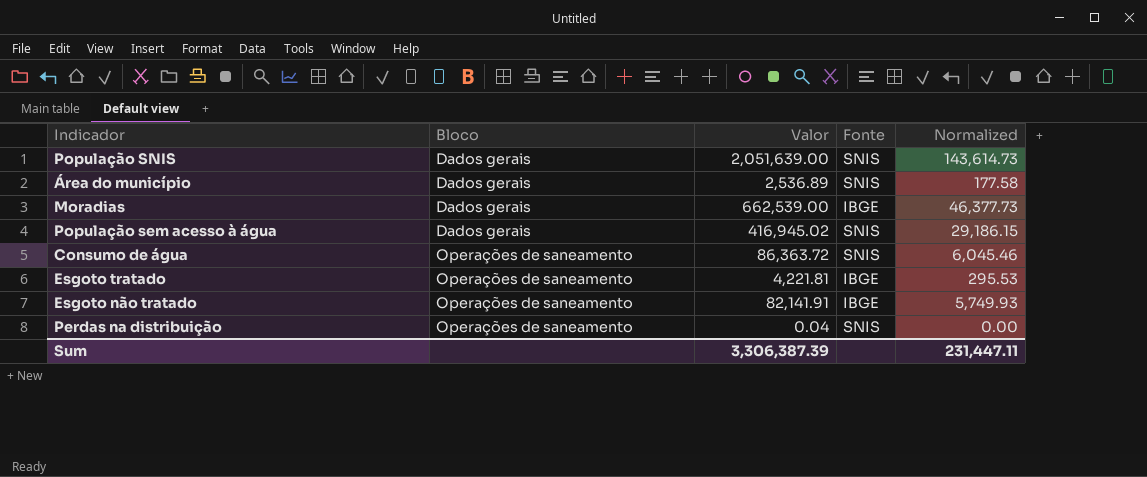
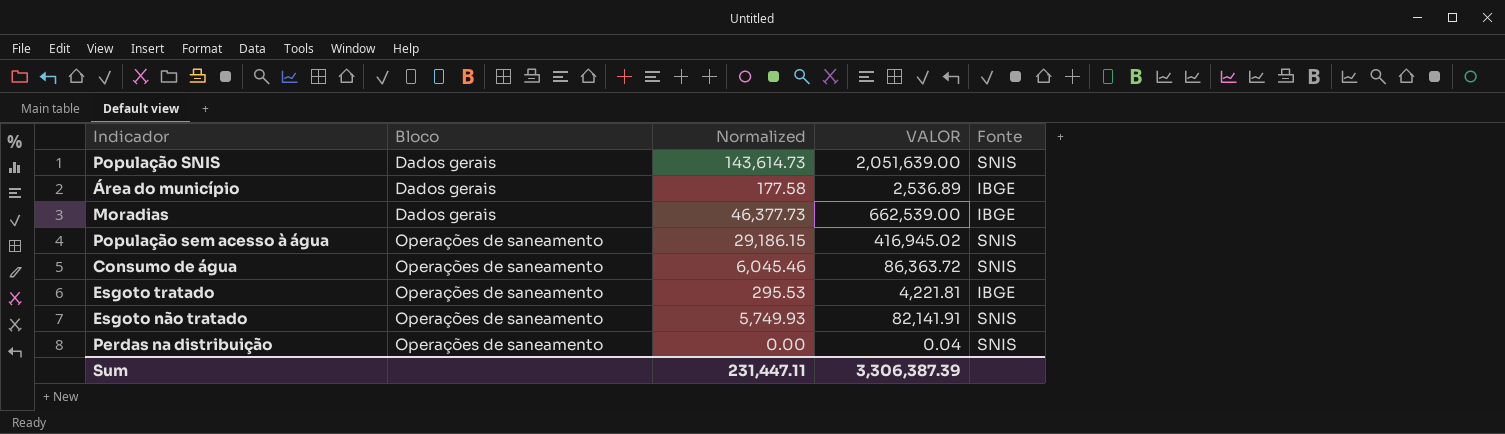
column Normalized | position: 5 -> 3
column name: Valor -> VALOR
Área do município | Fonte: SNIS -> IBGE
População sem acesso à água | Bloco: Dados gerais -> Operações de saneamento
Esgoto não tratado | Fonte: IBGE -> SNIS

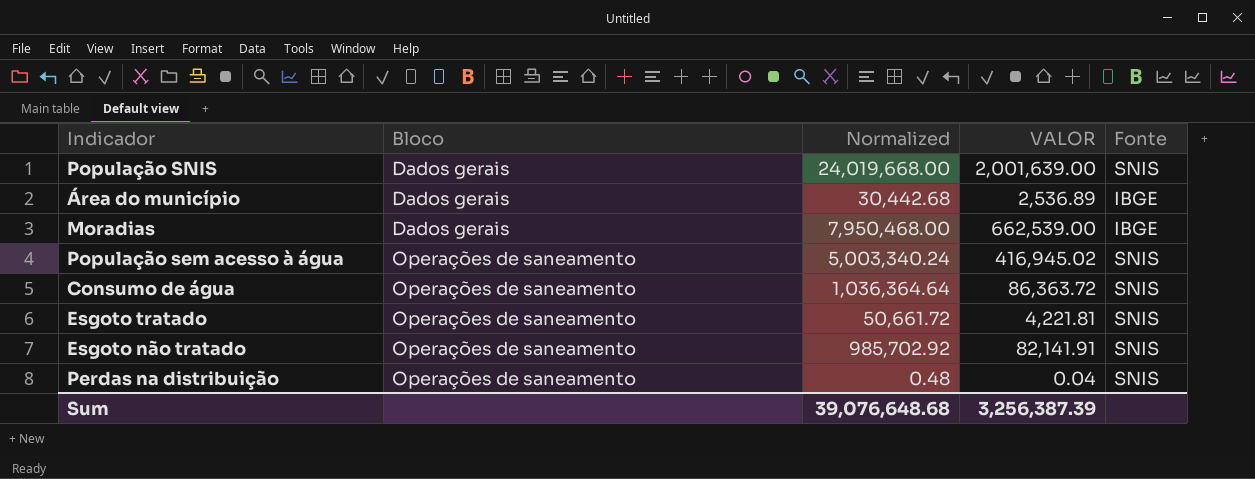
column Normalized | formula: [VALOR] * 0.07 -> [VALOR] * 12
População SNIS | VALOR: 2,051,639.00 -> 2,001,639.00
Esgoto tratado | Fonte: IBGE -> SNIS
Sum | Normalized: 231,447.11 -> 39,076,648.68
Sum | VALOR: 3,306,387.39 -> 3,256,387.39

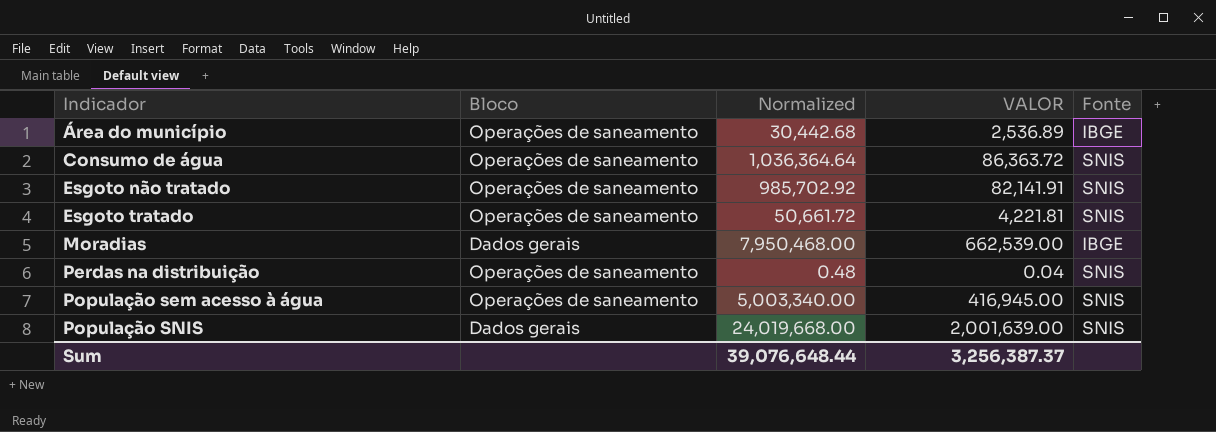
row order: Bloco ascending -> Indicador ascending
Área do município | Bloco: Dados gerais -> Operações de saneamento
População sem acesso à água | Normalized: 5,003,340.24 -> 5,003,340.00
População sem acesso à água | VALOR: 416,945.02 -> 416,945.00
Sum | Normalized: 39,076,648.68 -> 39,076,648.44
Sum | VALOR: 3,256,387.39 -> 3,256,387.37

